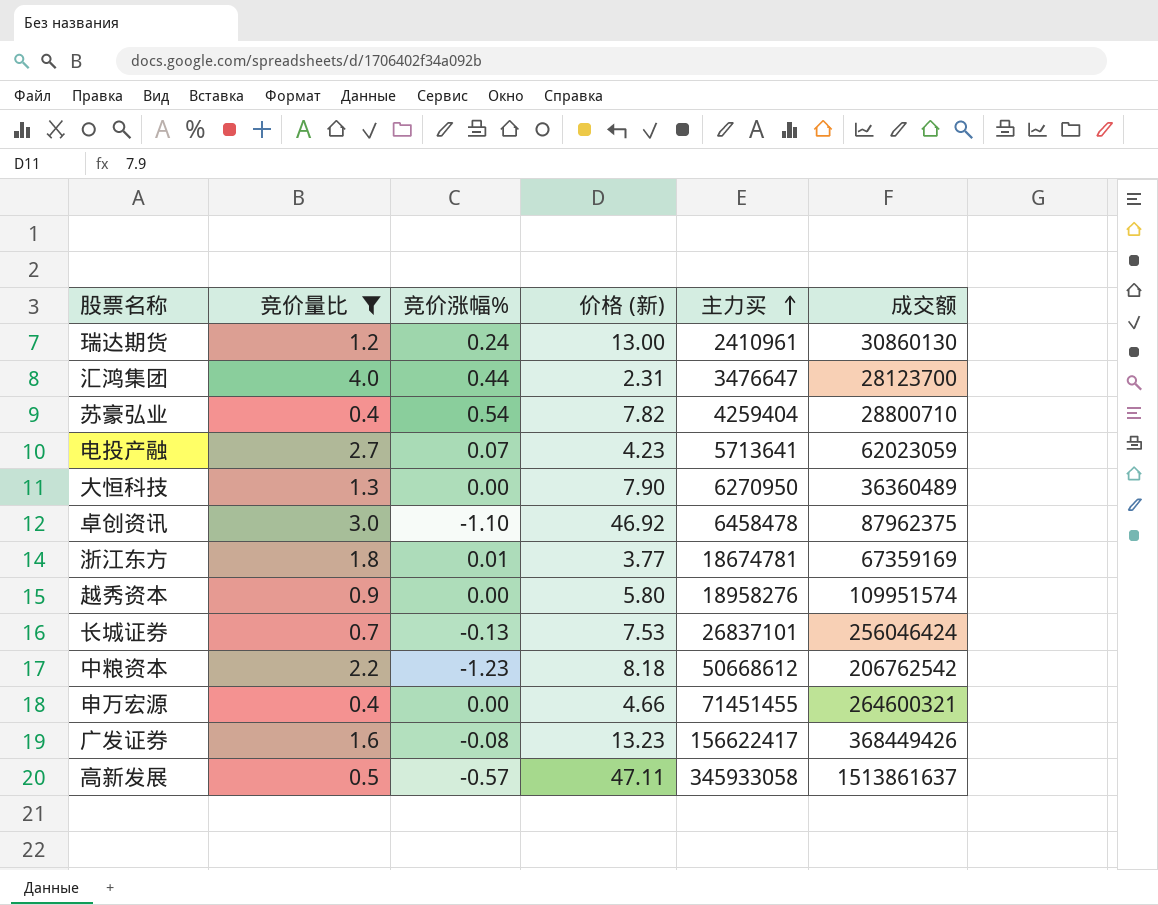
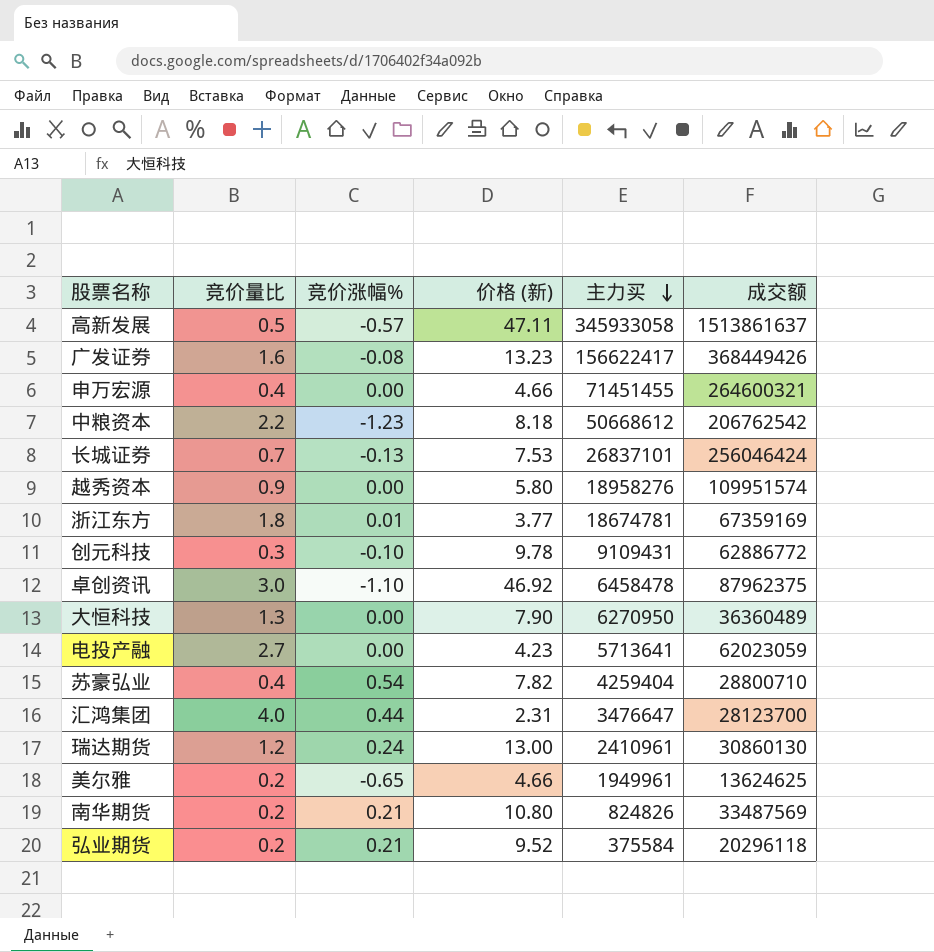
filter: 竞价量比 >= 0.4 -> none
row order: 主力买 ascending -> 主力买 descending
电投产融 | 竞价涨幅%: 0.07 -> 0.00

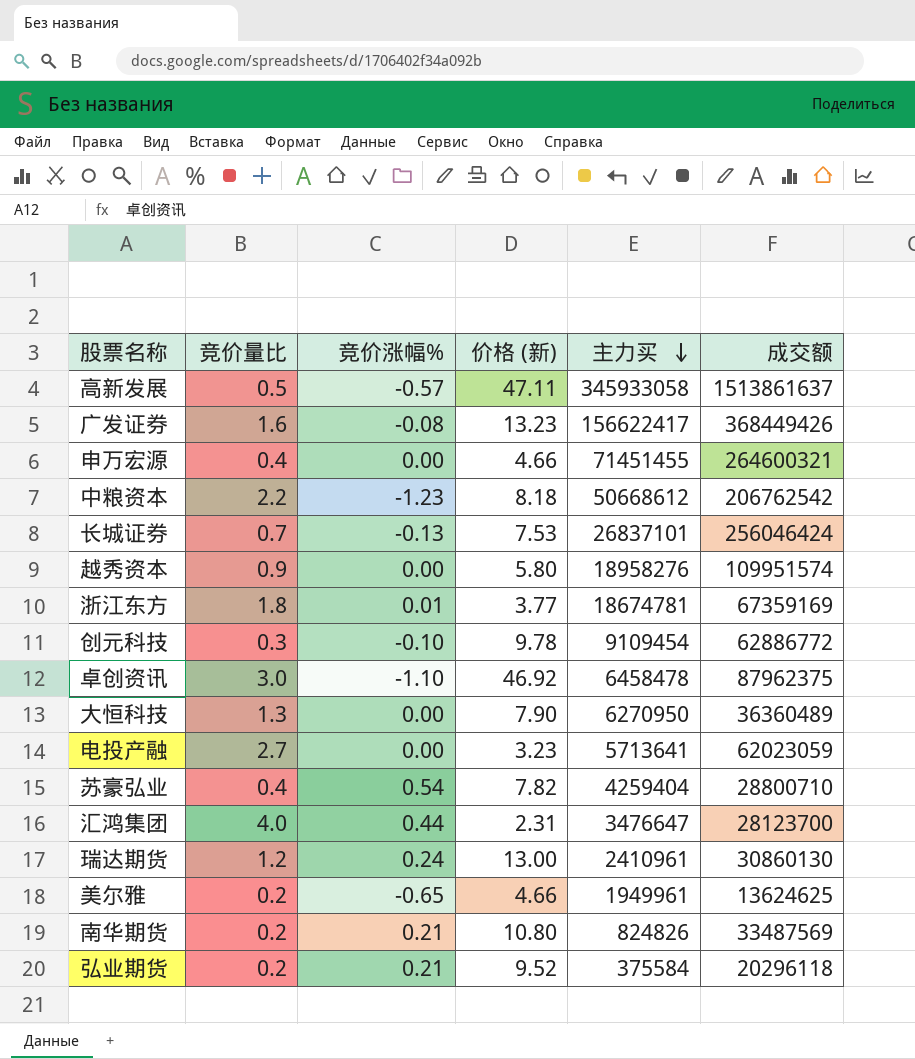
创元科技 | 主力买: 9109431 -> 9109454
电投产融 | 价格 (新): 4.23 -> 3.23

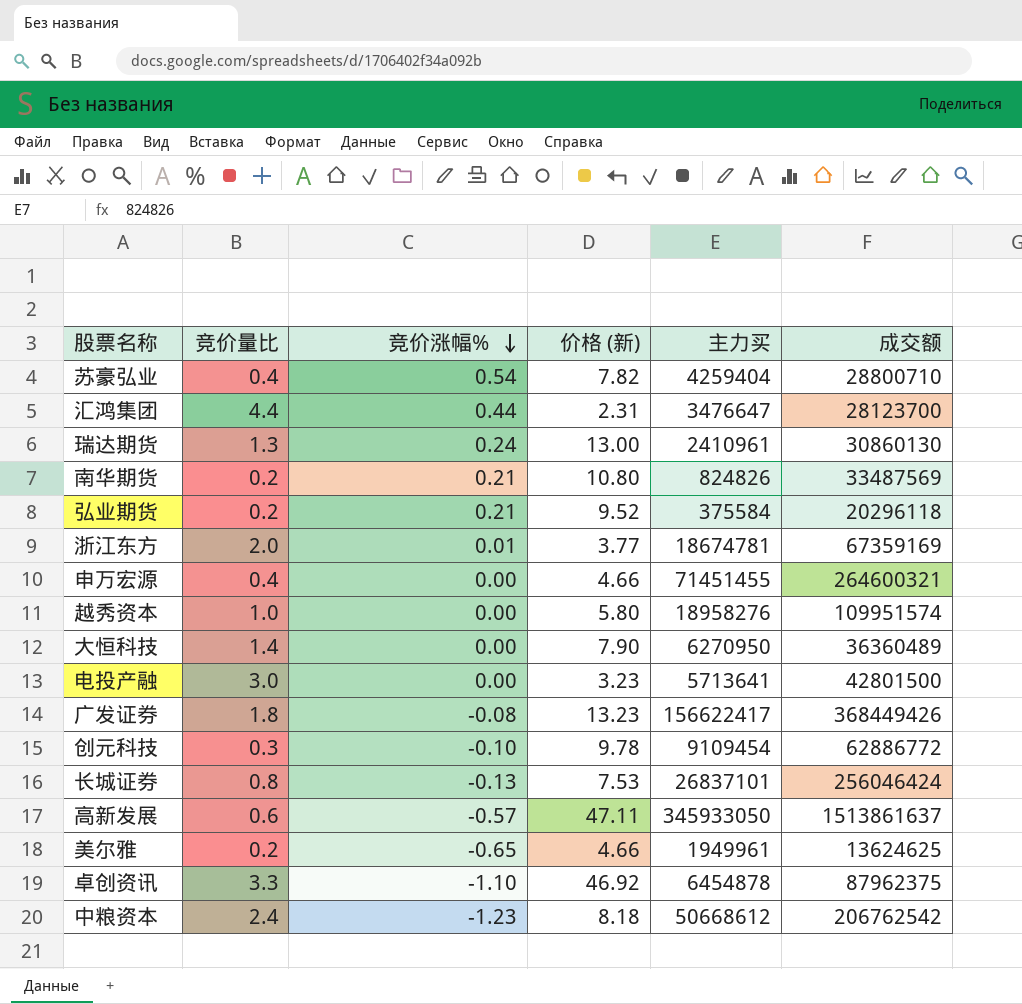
row order: 主力买 descending -> 竞价涨幅% descending
汇鸿集团 | 竞价量比: 4.0 -> 4.4
瑞达期货 | 竞价量比: 1.2 -> 1.3
浙江东方 | 竞价量比: 1.8 -> 2.0
越秀资本 | 竞价量比: 0.9 -> 1.0
大恒科技 | 竞价量比: 1.3 -> 1.4
电投产融 | 竞价量比: 2.7 -> 3.0
电投产融 | 成交额: 62023059 -> 42801500
广发证券 | 竞价量比: 1.6 -> 1.8
长城证券 | 竞价量比: 0.7 -> 0.8
高新发展 | 竞价量比: 0.5 -> 0.6
高新发展 | 主力买: 345933058 -> 345933050
卓创资讯 | 竞价量比: 3.0 -> 3.3
卓创资讯 | 主力买: 6458478 -> 6454878
中粮资本 | 竞价量比: 2.2 -> 2.4

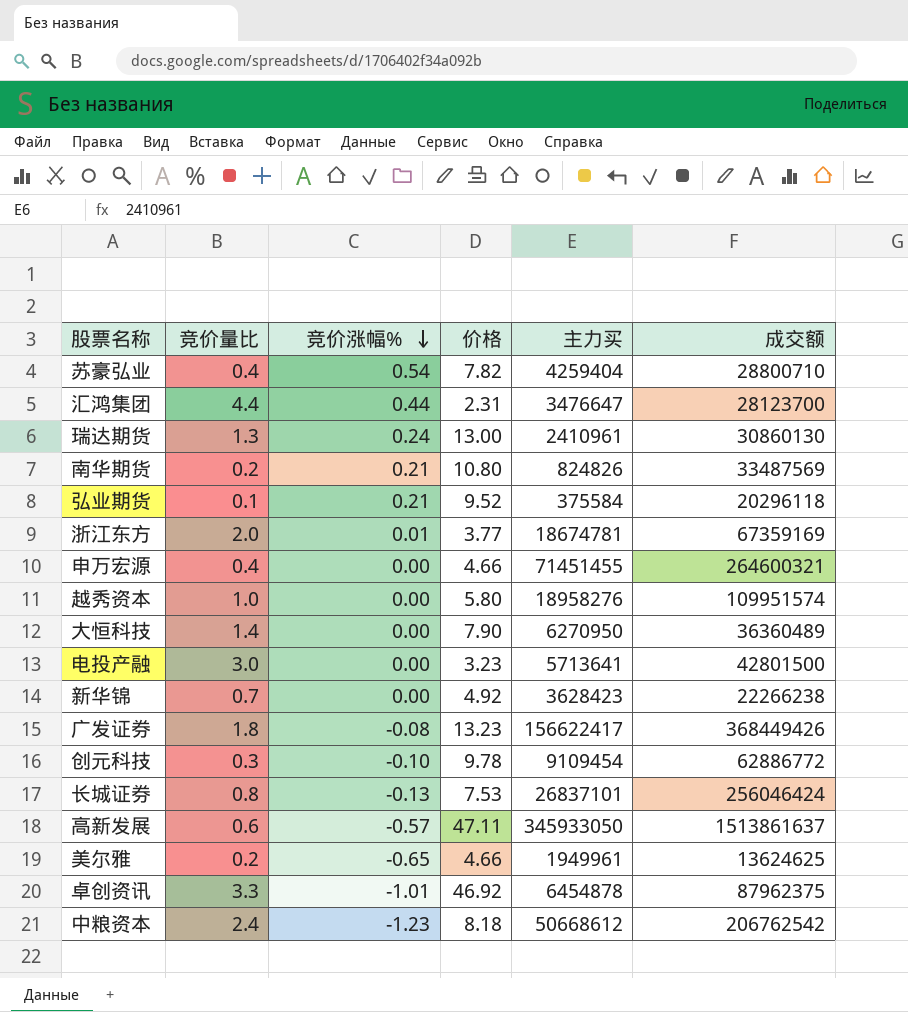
column name: 价格 (新) -> 价格
弘业期货 | 竞价量比: 0.2 -> 0.1
row 新华锦: none -> 0.7 | 0.00 | 4.92 | 3628423 | 22266238
卓创资讯 | 竞价涨幅%: -1.10 -> -1.01

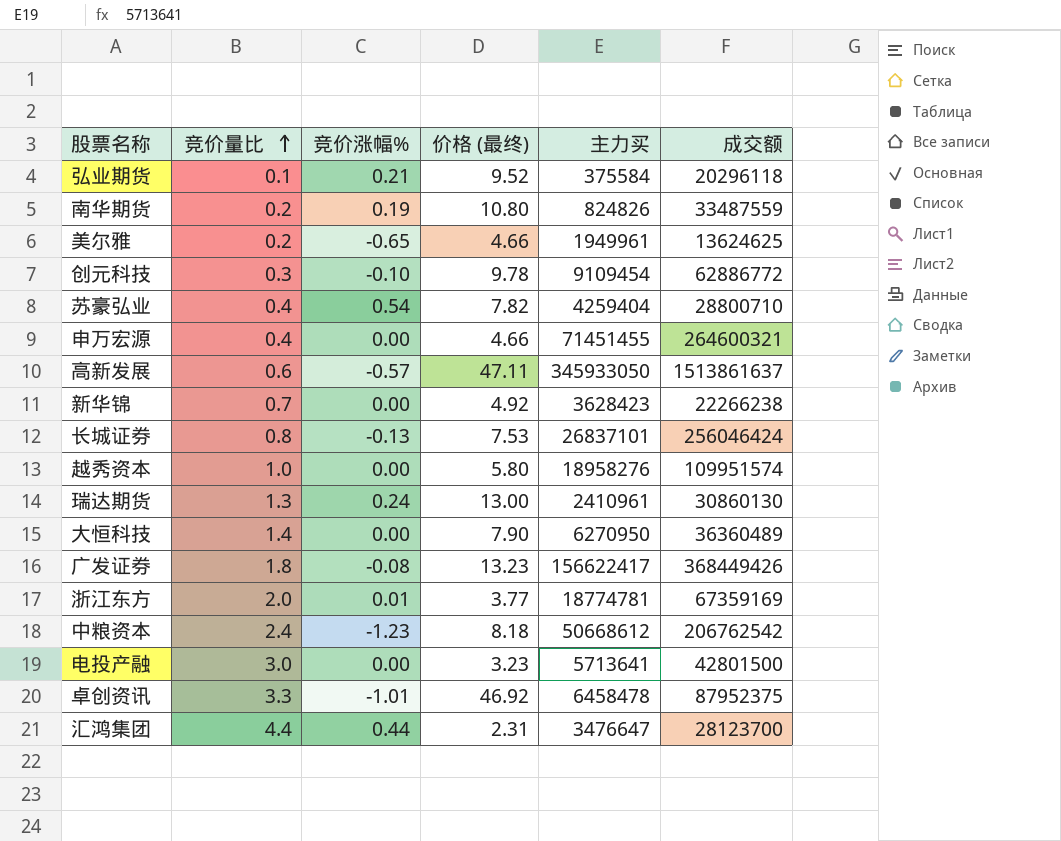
row order: 竞价涨幅% descending -> 竞价量比 ascending
column name: 价格 -> 价格 (最终)
南华期货 | 竞价涨幅%: 0.21 -> 0.19
南华期货 | 成交额: 33487569 -> 33487559
浙江东方 | 主力买: 18674781 -> 18774781
卓创资讯 | 主力买: 6454878 -> 6458478
卓创资讯 | 成交额: 87962375 -> 87952375

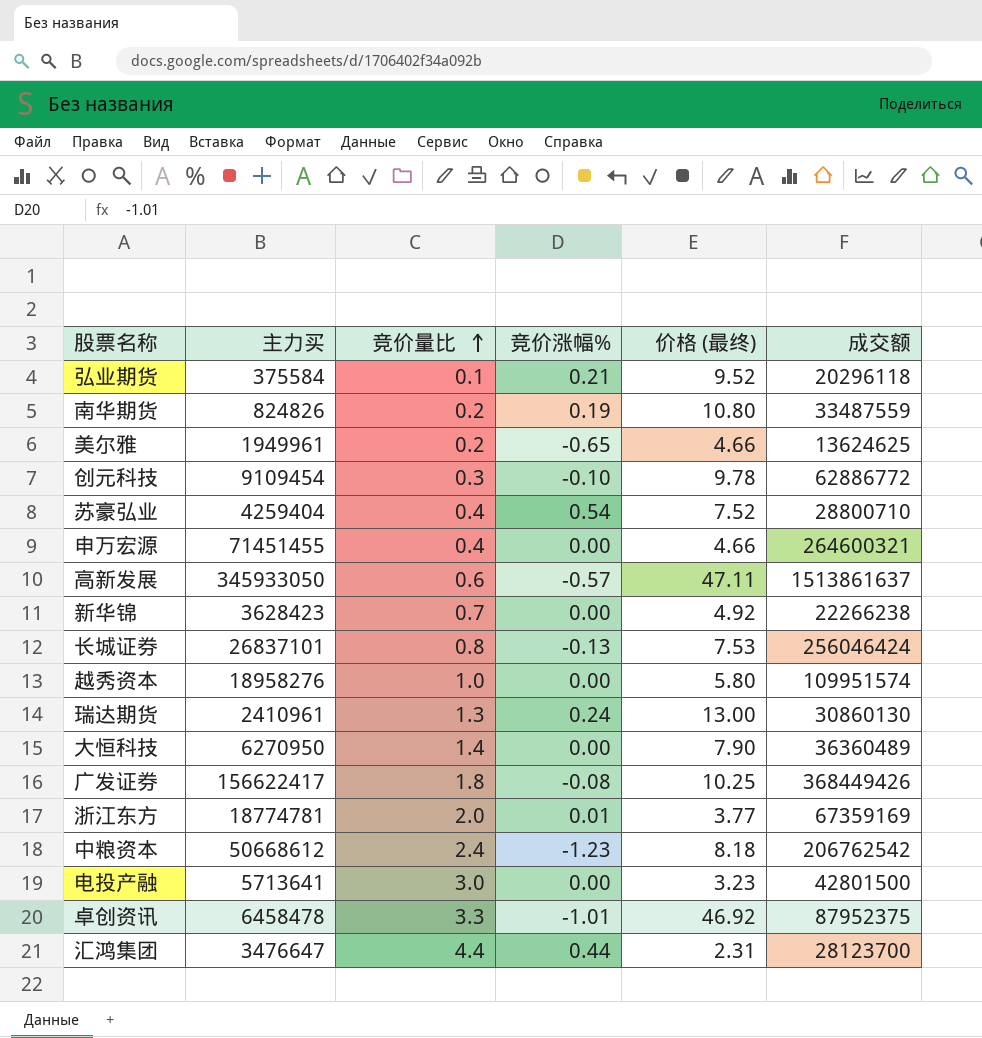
column 主力买 | position: 5 -> 2
苏豪弘业 | 价格 (最终): 7.82 -> 7.52
广发证券 | 价格 (最终): 13.23 -> 10.25

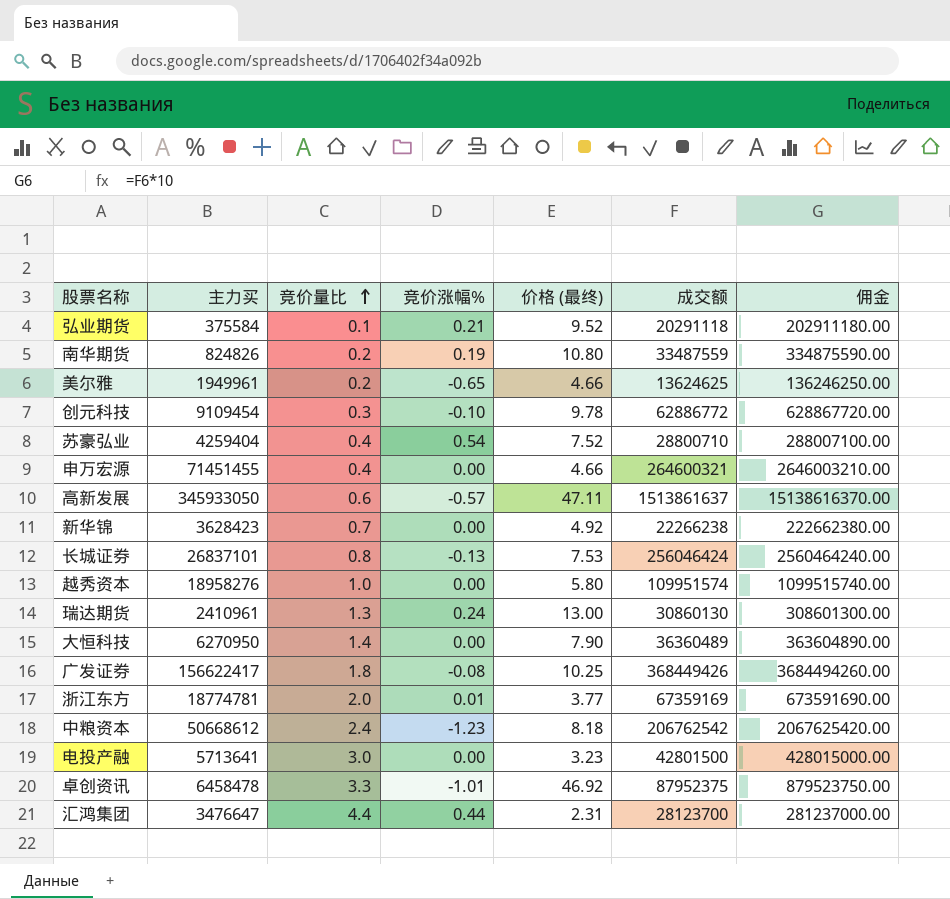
column 佣金 | formula: none -> [成交额] * 10
弘业期货 | 成交额: 20296118 -> 20291118

